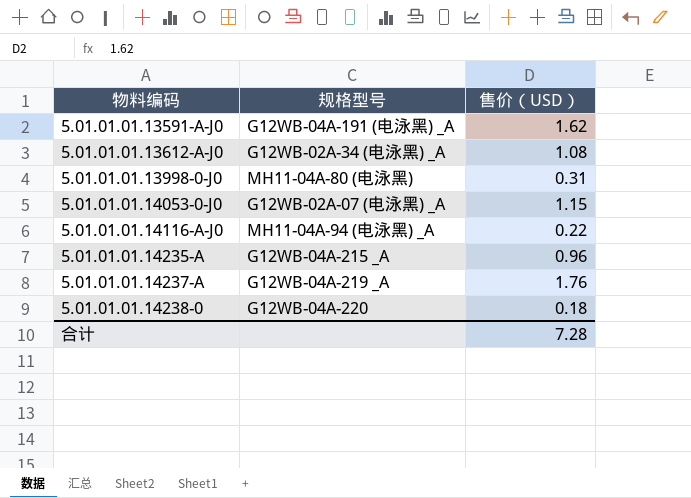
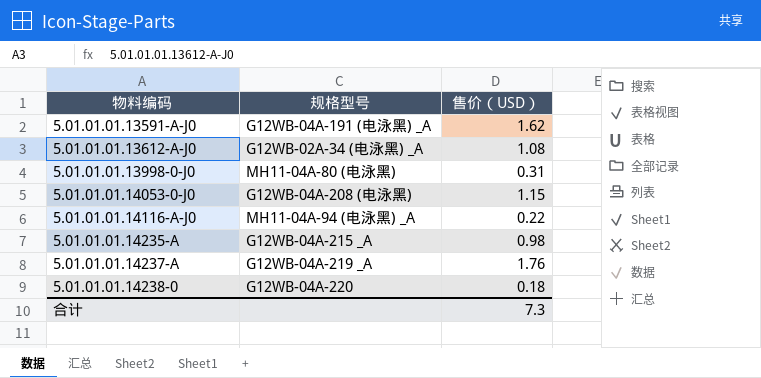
5.01.01.01.14053-0-J0 | 规格型号: G12WB-02A-07 (电泳黑) _A -> G12WB-04A-208 (电泳黑)
5.01.01.01.14235-A | 售价（USD）: 0.96 -> 0.98
合计 | 售价（USD）: 7.28 -> 7.3

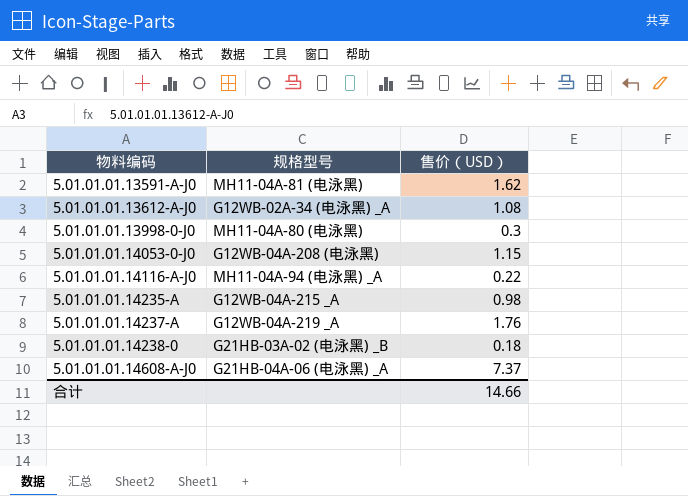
5.01.01.01.13591-A-J0 | 规格型号: G12WB-04A-191 (电泳黑) _A -> MH11-04A-81 (电泳黑)
5.01.01.01.13998-0-J0 | 售价（USD）: 0.31 -> 0.3
5.01.01.01.14238-0 | 规格型号: G12WB-04A-220 -> G21HB-03A-02 (电泳黑) _B
row 5.01.01.01.14608-A-J0: none -> G21HB-04A-06 (电泳黑) _A | 7.37
合计 | 售价（USD）: 7.3 -> 14.66

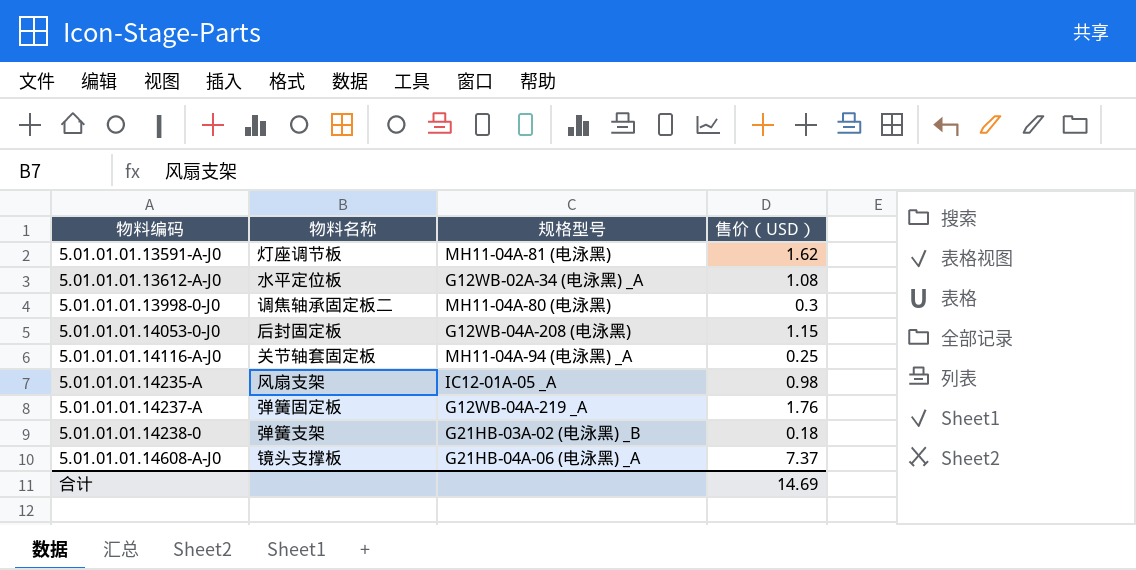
column 物料名称 | position: none -> 2
5.01.01.01.14116-A-J0 | 售价（USD）: 0.22 -> 0.25
5.01.01.01.14235-A | 规格型号: G12WB-04A-215 _A -> IC12-01A-05 _A
合计 | 售价（USD）: 14.66 -> 14.69

